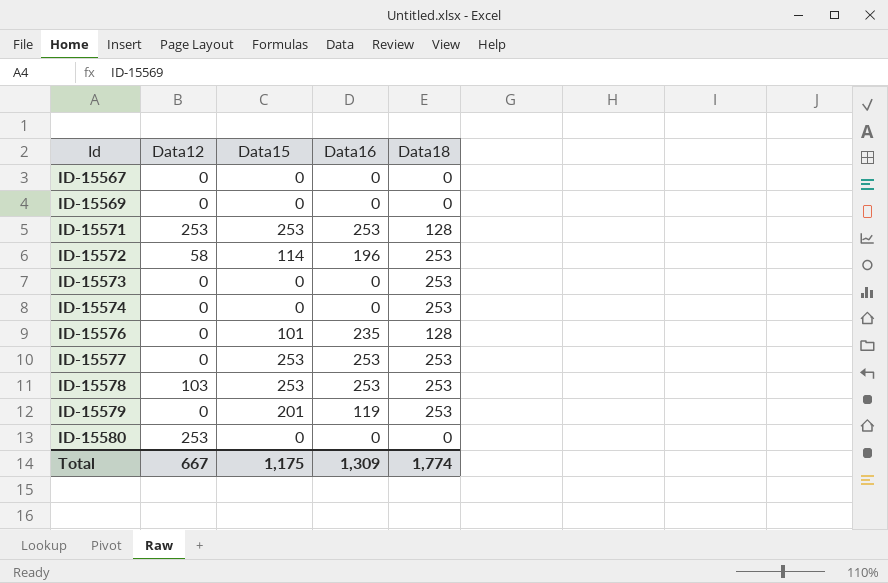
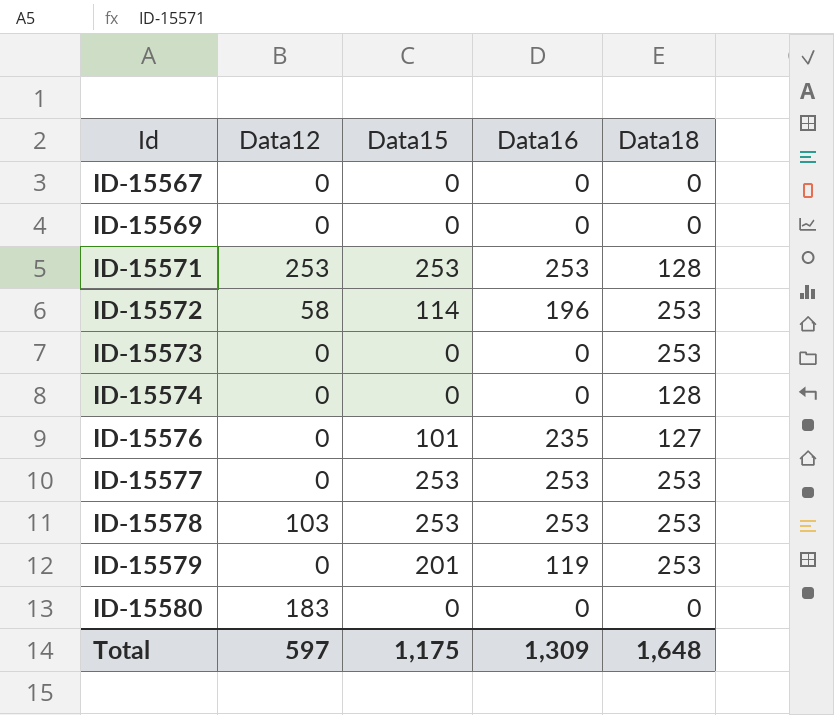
ID-15574 | Data18: 253 -> 128
ID-15576 | Data18: 128 -> 127
ID-15580 | Data12: 253 -> 183
Total | Data12: 667 -> 597
Total | Data18: 1,774 -> 1,648

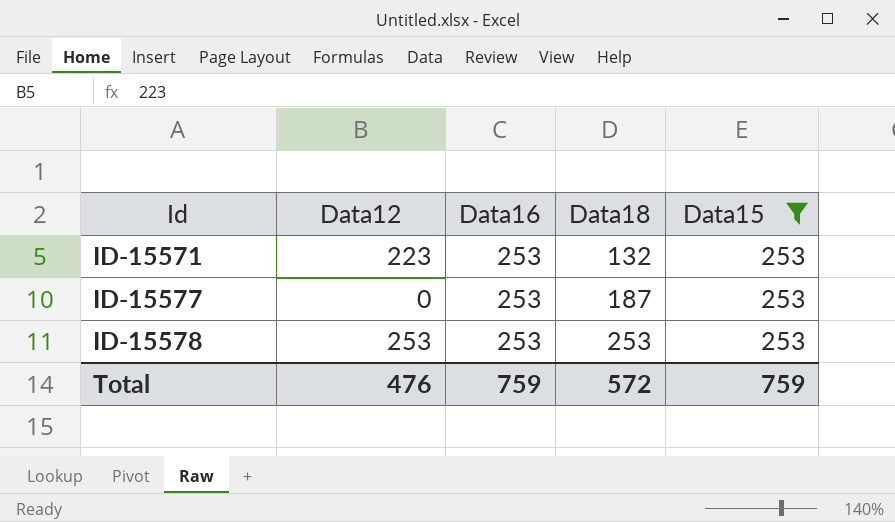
filter: none -> Data15 = 253
column Data15 | position: 3 -> 5
ID-15571 | Data12: 253 -> 223
ID-15571 | Data18: 128 -> 132
ID-15577 | Data18: 253 -> 187
ID-15578 | Data12: 103 -> 253
Total | Data12: 597 -> 476
Total | Data16: 1,309 -> 759
Total | Data18: 1,648 -> 572
Total | Data15: 1,175 -> 759

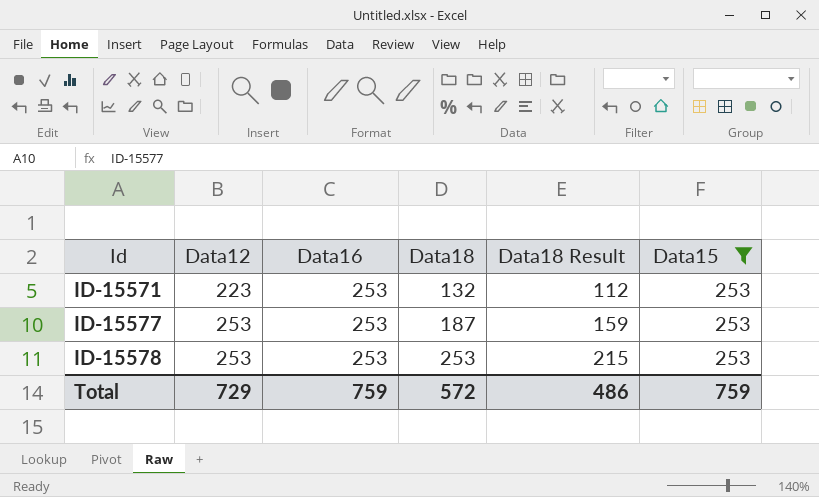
column Data18 Result | formula: none -> [Data18] * 0.85
ID-15577 | Data12: 0 -> 253
Total | Data12: 476 -> 729

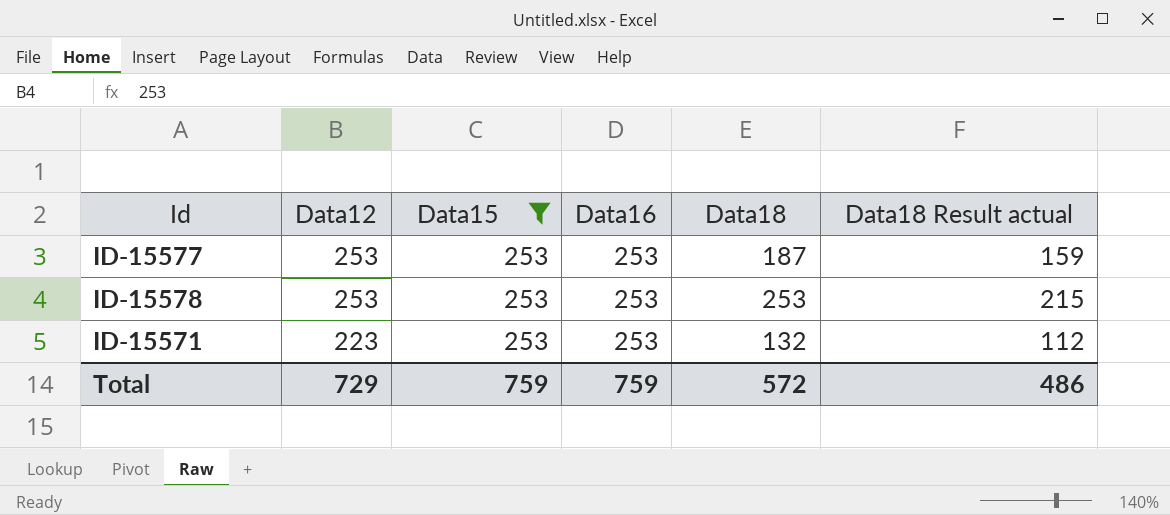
row order: Id ascending -> Data12 descending
column Data15 | position: 6 -> 3
column name: Data18 Result -> Data18 Result actual

